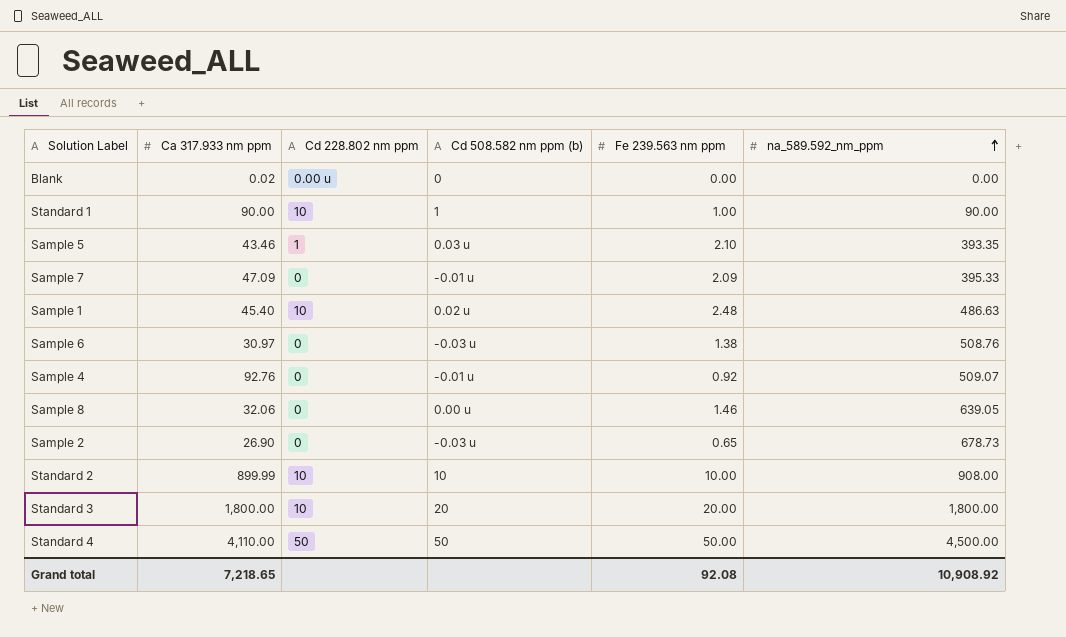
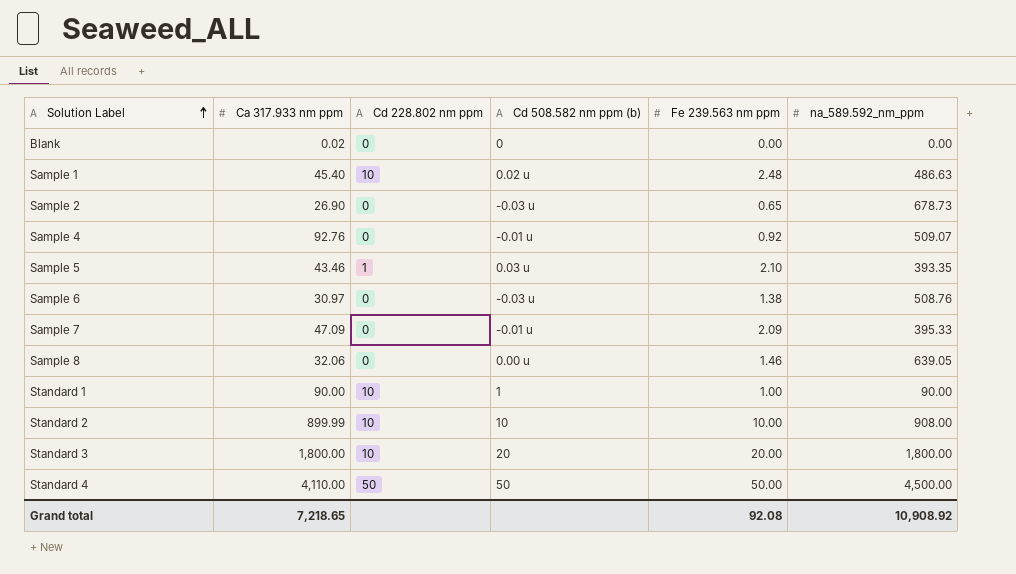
row order: na_589.592_nm_ppm ascending -> Solution Label ascending
Blank | Cd 228.802 nm ppm: 0.00 u -> 0

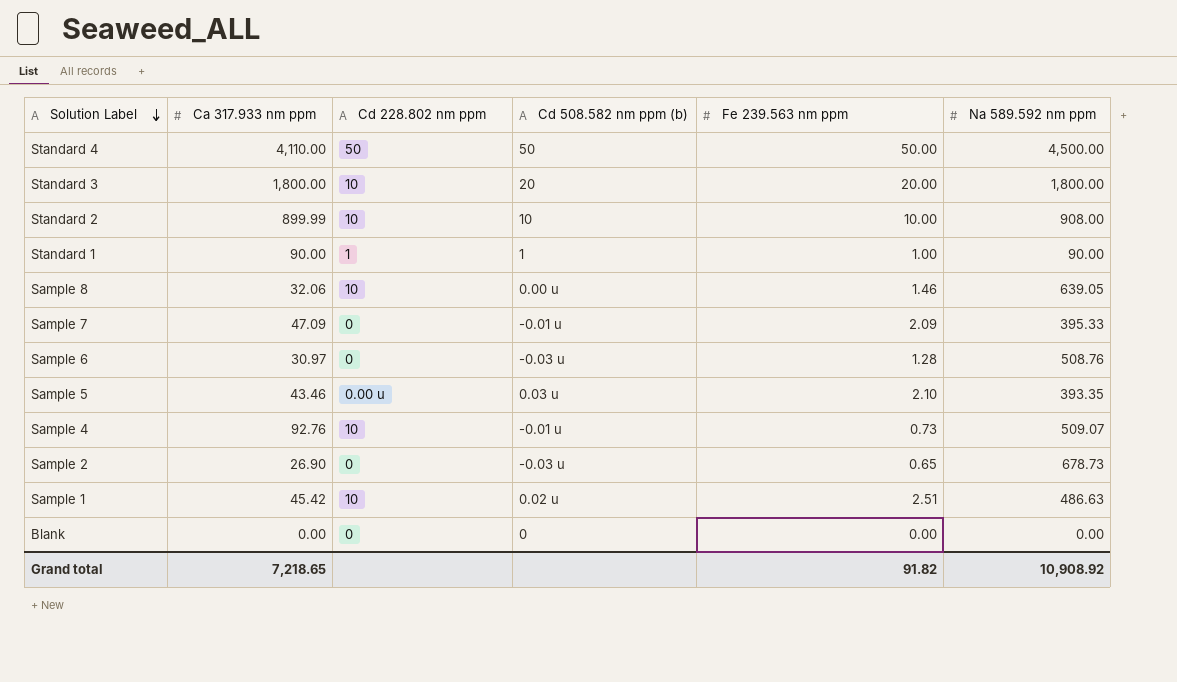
row order: Solution Label ascending -> Solution Label descending
column name: na_589.592_nm_ppm -> Na 589.592 nm ppm
Standard 1 | Cd 228.802 nm ppm: 10 -> 1
Sample 8 | Cd 228.802 nm ppm: 0 -> 10
Sample 6 | Fe 239.563 nm ppm: 1.38 -> 1.28
Sample 5 | Cd 228.802 nm ppm: 1 -> 0.00 u
Sample 4 | Cd 228.802 nm ppm: 0 -> 10
Sample 4 | Fe 239.563 nm ppm: 0.92 -> 0.73
Sample 1 | Ca 317.933 nm ppm: 45.40 -> 45.42
Sample 1 | Fe 239.563 nm ppm: 2.48 -> 2.51
Blank | Ca 317.933 nm ppm: 0.02 -> 0.00
Grand total | Fe 239.563 nm ppm: 92.08 -> 91.82

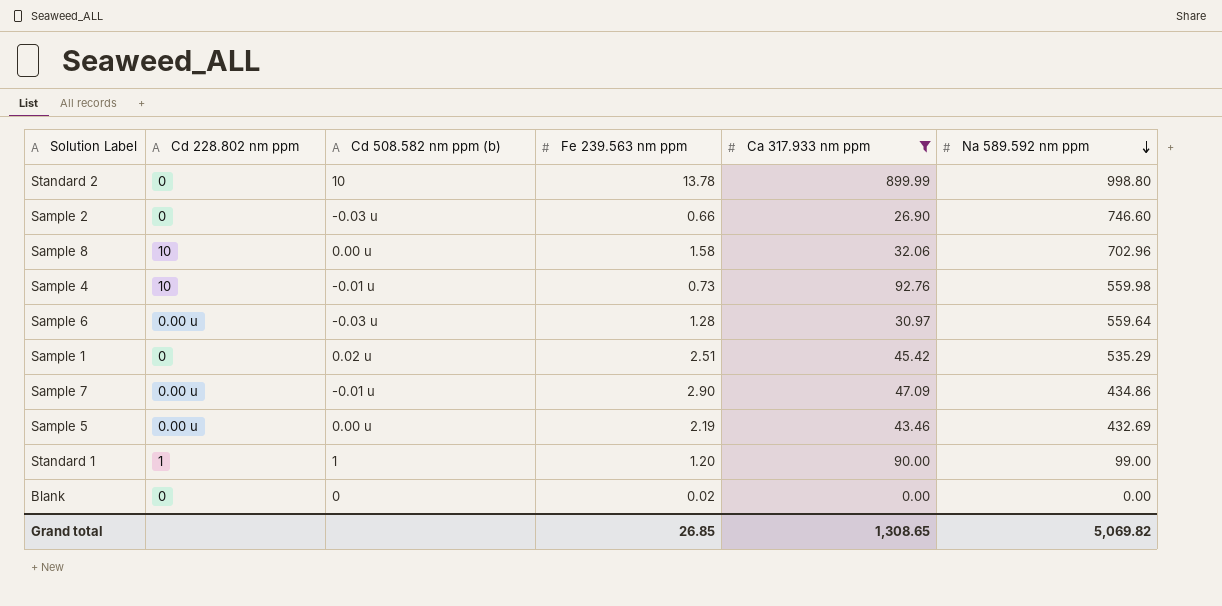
filter: none -> Ca 317.933 nm ppm <= 899.99
row order: Solution Label descending -> Na 589.592 nm ppm descending
column Ca 317.933 nm ppm | position: 2 -> 5
Standard 2 | Cd 228.802 nm ppm: 10 -> 0
Standard 2 | Fe 239.563 nm ppm: 10.00 -> 13.78
Standard 2 | Na 589.592 nm ppm: 908.00 -> 998.80
Sample 2 | Fe 239.563 nm ppm: 0.65 -> 0.66
Sample 2 | Na 589.592 nm ppm: 678.73 -> 746.60
Sample 8 | Fe 239.563 nm ppm: 1.46 -> 1.58
Sample 8 | Na 589.592 nm ppm: 639.05 -> 702.96
Sample 4 | Na 589.592 nm ppm: 509.07 -> 559.98
Sample 6 | Cd 228.802 nm ppm: 0 -> 0.00 u
Sample 6 | Na 589.592 nm ppm: 508.76 -> 559.64
Sample 1 | Cd 228.802 nm ppm: 10 -> 0
Sample 1 | Na 589.592 nm ppm: 486.63 -> 535.29
Sample 7 | Cd 228.802 nm ppm: 0 -> 0.00 u
Sample 7 | Fe 239.563 nm ppm: 2.09 -> 2.90
Sample 7 | Na 589.592 nm ppm: 395.33 -> 434.86
Sample 5 | Cd 508.582 nm ppm (b): 0.03 u -> 0.00 u
Sample 5 | Fe 239.563 nm ppm: 2.10 -> 2.19
Sample 5 | Na 589.592 nm ppm: 393.35 -> 432.69
Standard 1 | Fe 239.563 nm ppm: 1.00 -> 1.20
Standard 1 | Na 589.592 nm ppm: 90.00 -> 99.00
Blank | Fe 239.563 nm ppm: 0.00 -> 0.02
Grand total | Fe 239.563 nm ppm: 91.82 -> 26.85
Grand total | Ca 317.933 nm ppm: 7,218.65 -> 1,308.65
Grand total | Na 589.592 nm ppm: 10,908.92 -> 5,069.82

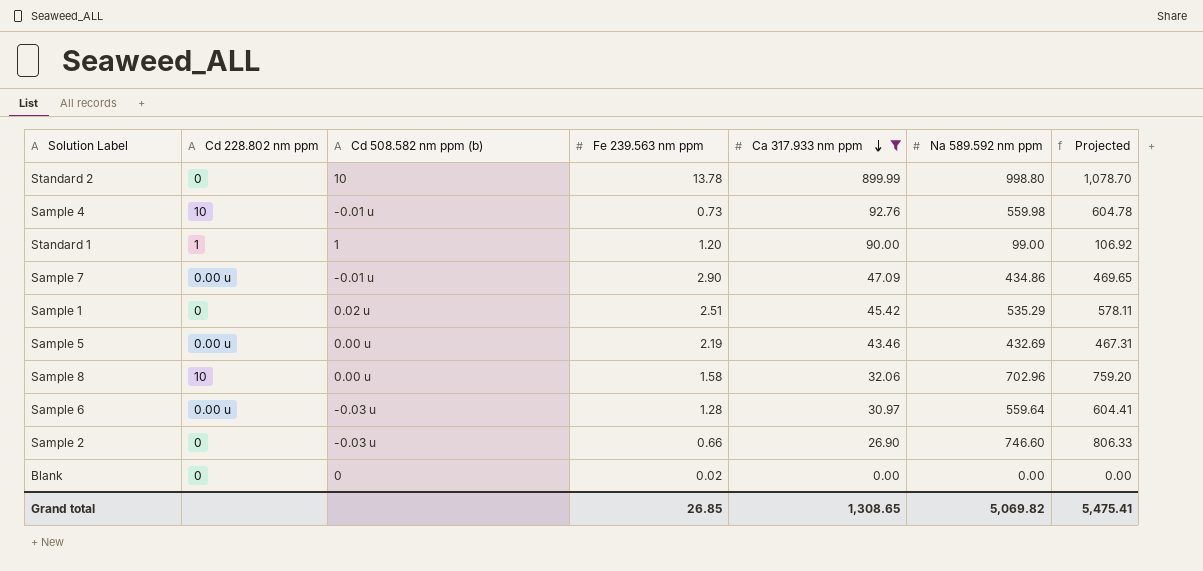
row order: Na 589.592 nm ppm descending -> Ca 317.933 nm ppm descending
column Projected | formula: none -> [Na 589.592 nm ppm] * 1.08

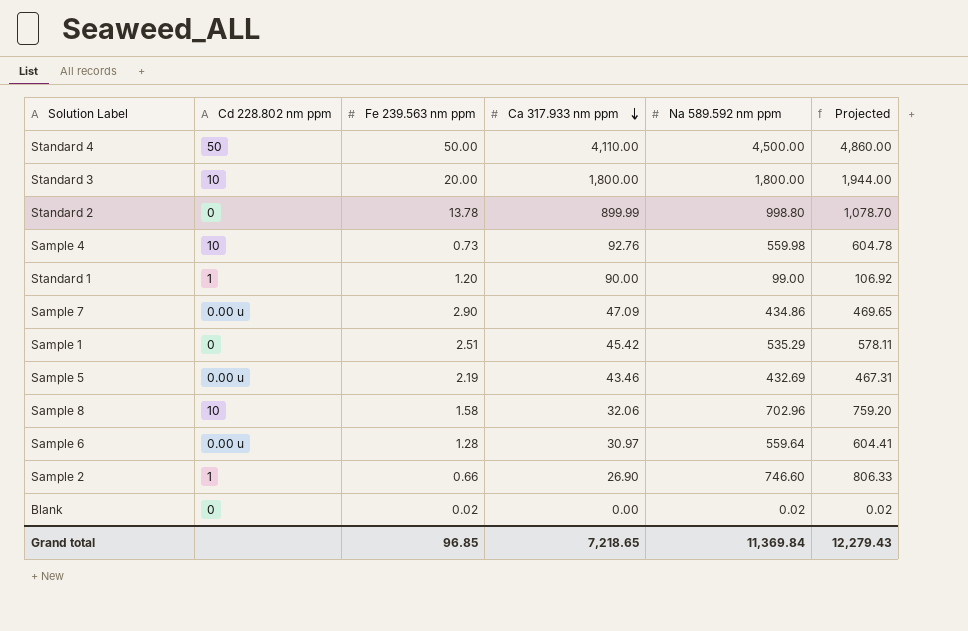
filter: Ca 317.933 nm ppm <= 899.99 -> none
column Cd 508.582 nm ppm (b) | position: 3 -> none
Sample 2 | Cd 228.802 nm ppm: 0 -> 1
Blank | Na 589.592 nm ppm: 0.00 -> 0.02
Blank | Projected: 0.00 -> 0.02
Grand total | Fe 239.563 nm ppm: 26.85 -> 96.85
Grand total | Ca 317.933 nm ppm: 1,308.65 -> 7,218.65
Grand total | Na 589.592 nm ppm: 5,069.82 -> 11,369.84
Grand total | Projected: 5,475.41 -> 12,279.43

